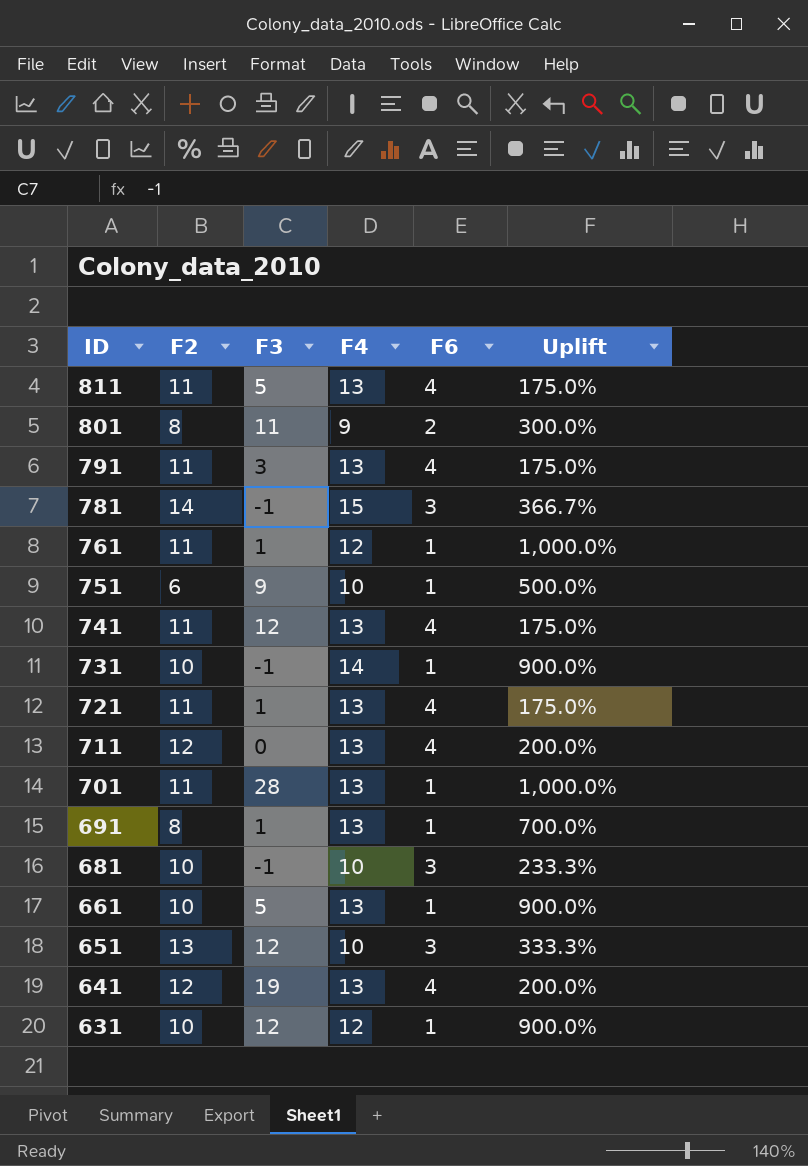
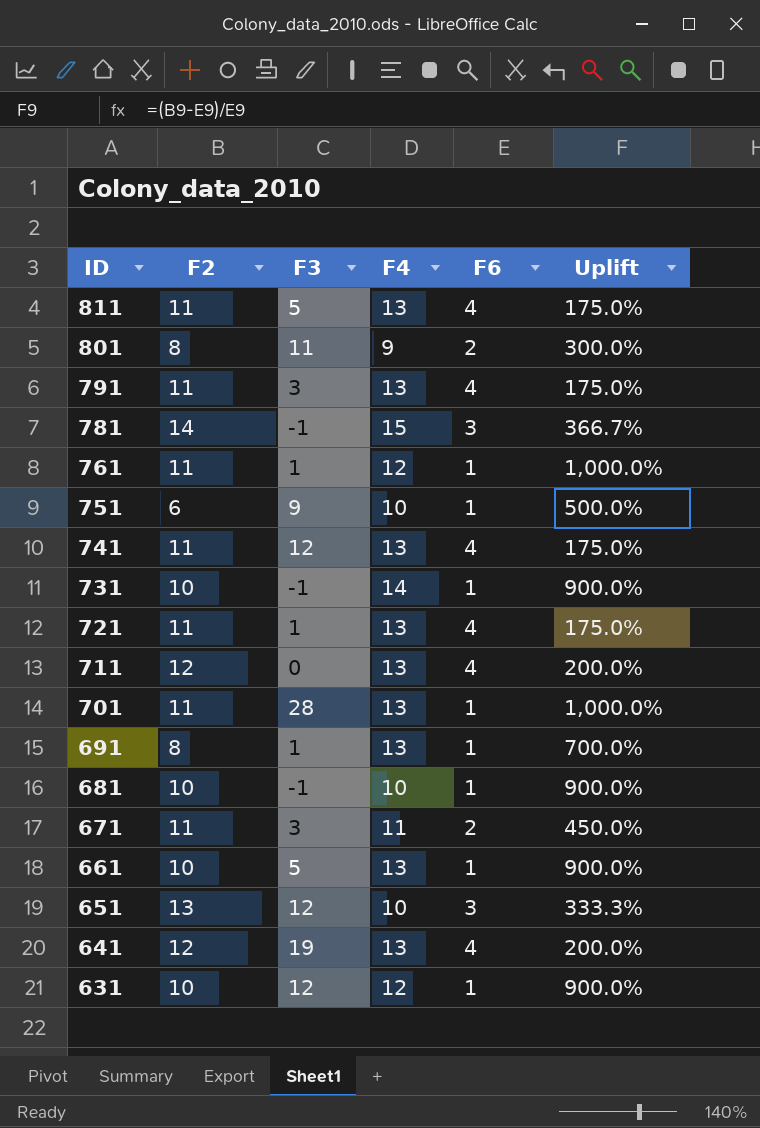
681 | F6: 3 -> 1
681 | Uplift: 233.3% -> 900.0%
row 671: none -> 11 | 3 | 11 | 2 | 450.0%

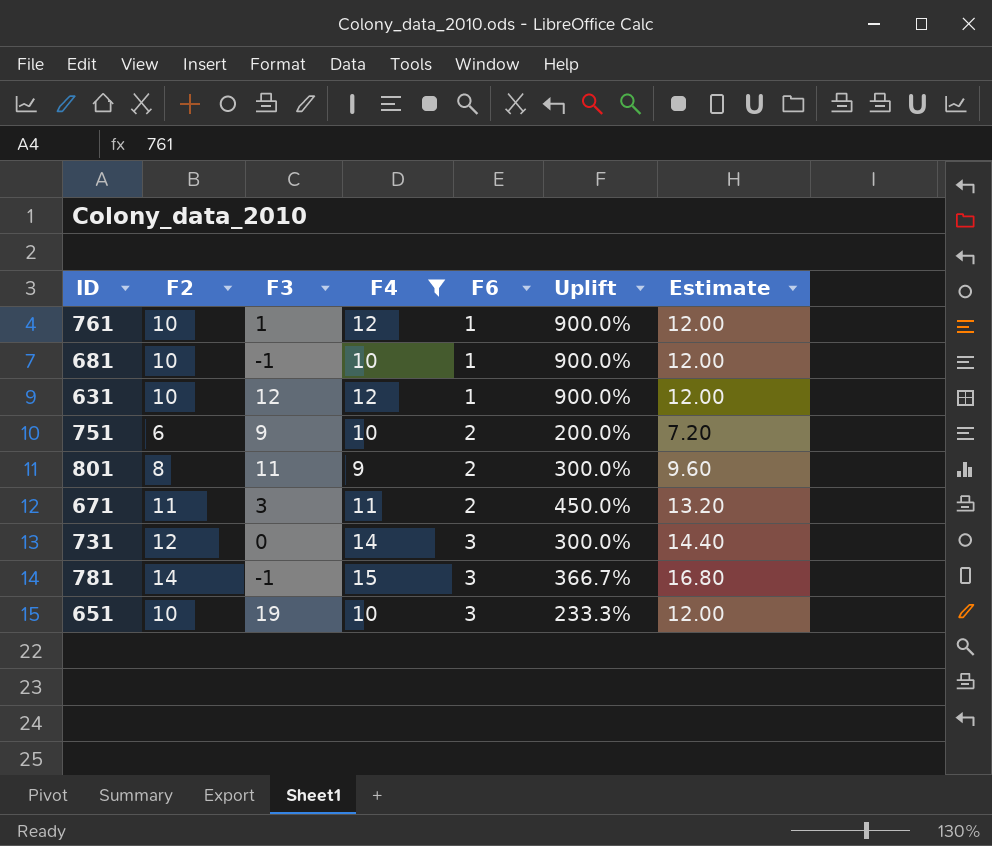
filter: none -> F4 != 13
row order: ID descending -> F6 ascending
column Estimate | formula: none -> [F2] * 1.2
761 | F2: 11 -> 10
761 | Uplift: 1,000.0% -> 900.0%
751 | F6: 1 -> 2
751 | Uplift: 500.0% -> 200.0%
731 | F2: 10 -> 12
731 | F3: -1 -> 0
731 | F6: 1 -> 3
731 | Uplift: 900.0% -> 300.0%
651 | F2: 13 -> 10
651 | F3: 12 -> 19
651 | Uplift: 333.3% -> 233.3%

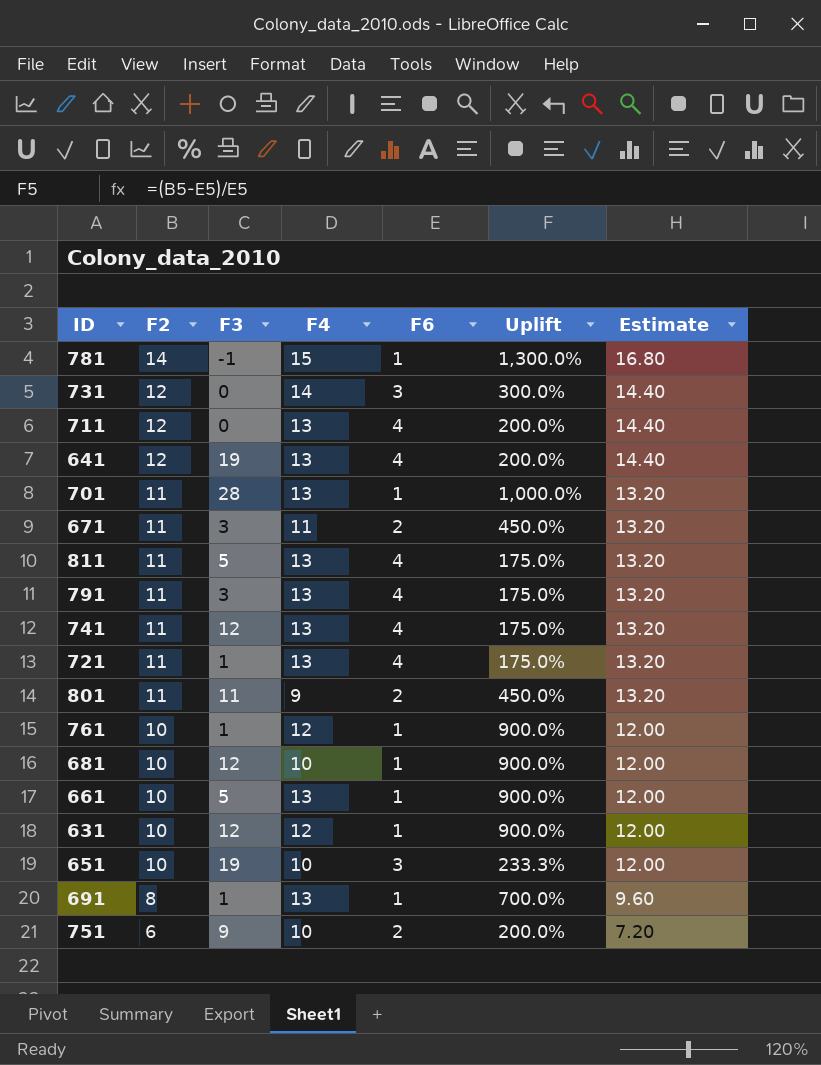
filter: F4 != 13 -> none
row order: F6 ascending -> F2 descending
781 | F6: 3 -> 1
781 | Uplift: 366.7% -> 1,300.0%
801 | F2: 8 -> 11
801 | Uplift: 300.0% -> 450.0%
801 | Estimate: 9.60 -> 13.20
681 | F3: -1 -> 12

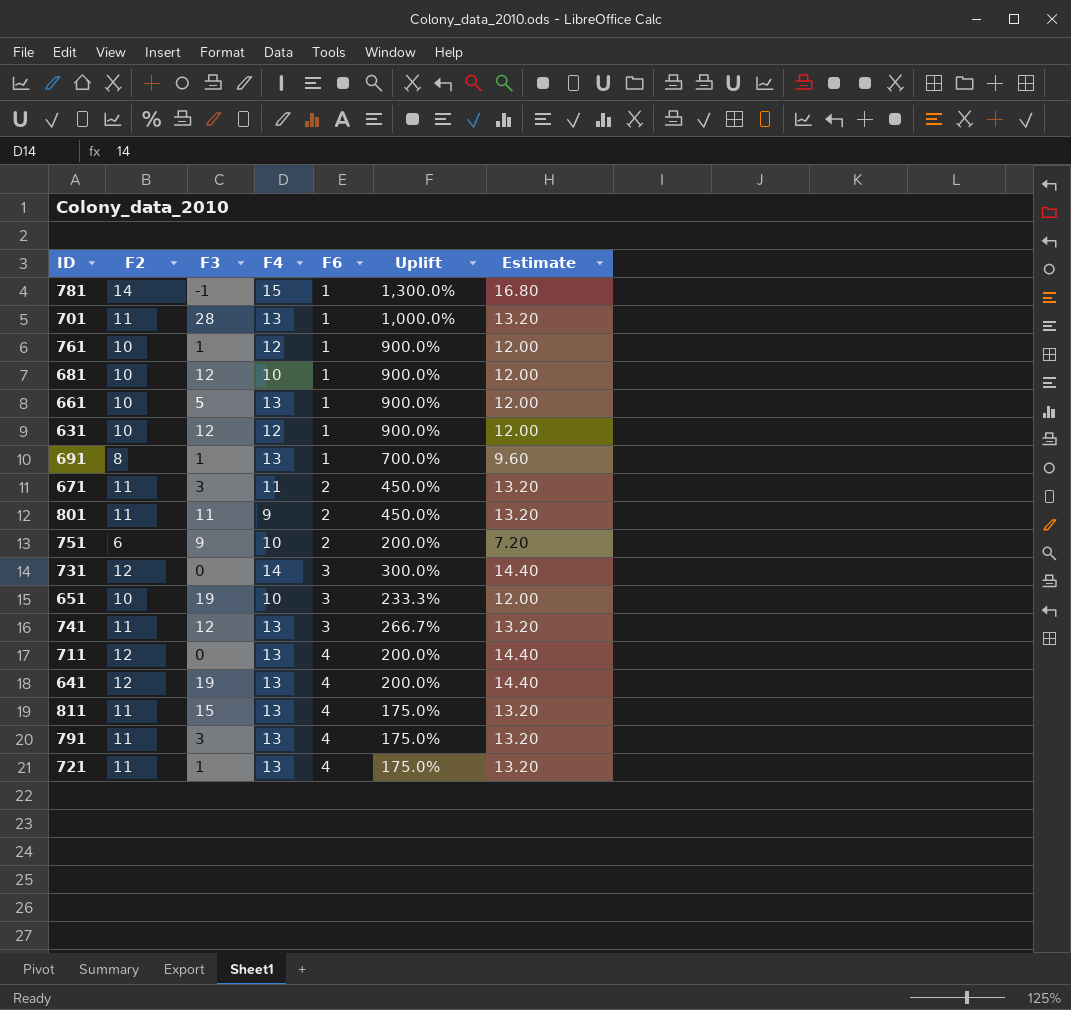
row order: F2 descending -> F6 ascending
741 | F6: 4 -> 3
741 | Uplift: 175.0% -> 266.7%
811 | F3: 5 -> 15

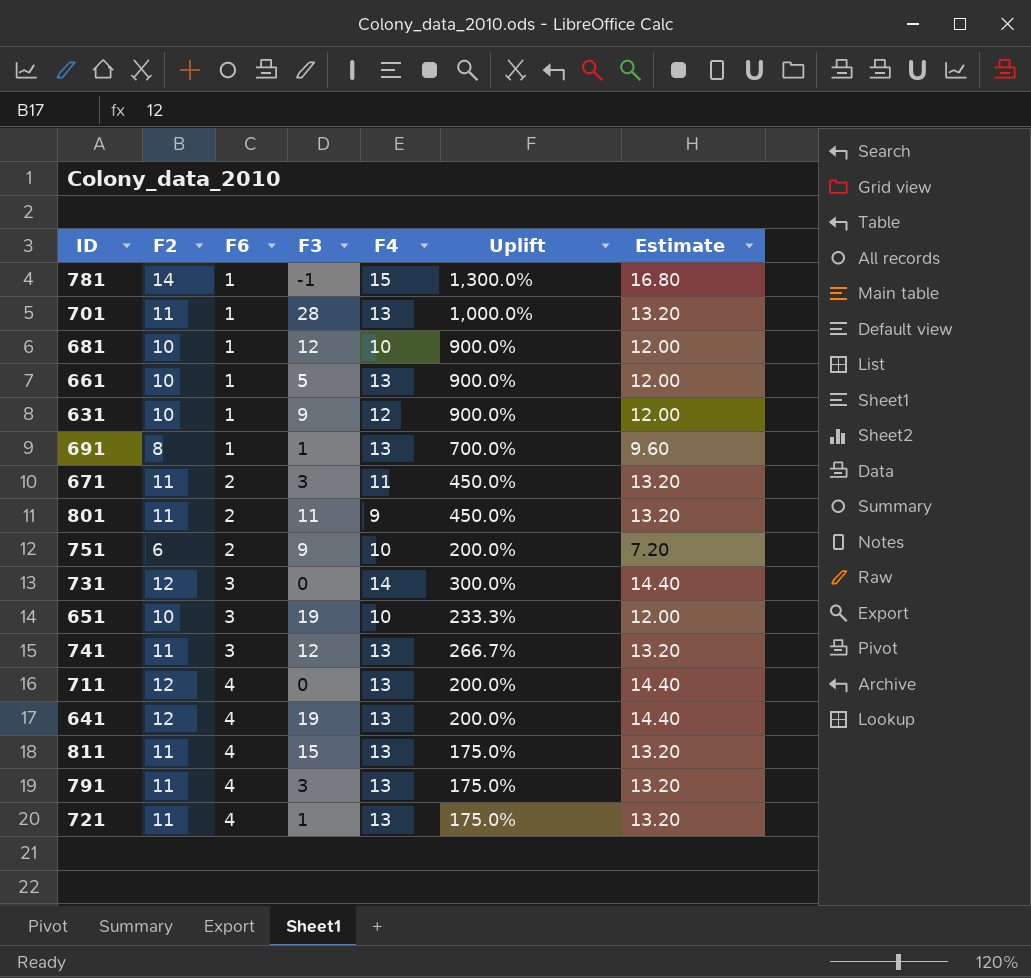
column F6 | position: 5 -> 3
row 761: 10 | 1 | 12 | 1 | 900.0% | 12.00 -> none
631 | F3: 12 -> 9

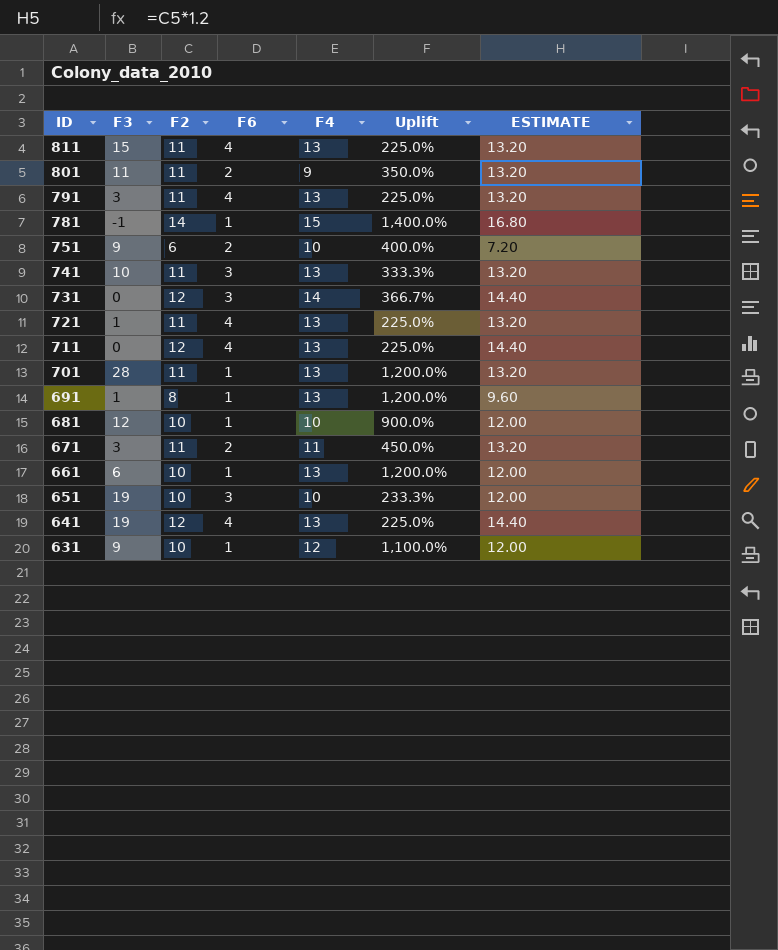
row order: F6 ascending -> ID descending
column F3 | position: 4 -> 2
column Uplift | formula: ([F2] - [F6]) / [F6] -> ([F4] - [F6]) / [F6]
column name: Estimate -> ESTIMATE
741 | F3: 12 -> 10
661 | F3: 5 -> 6

